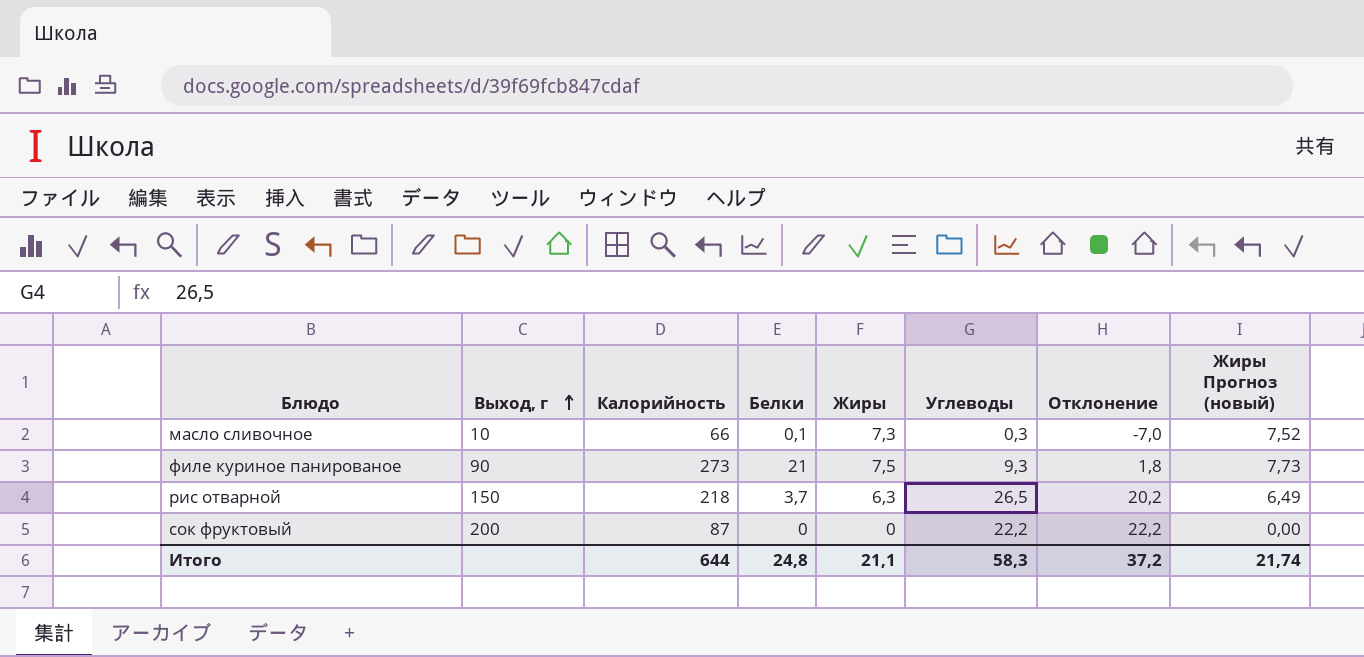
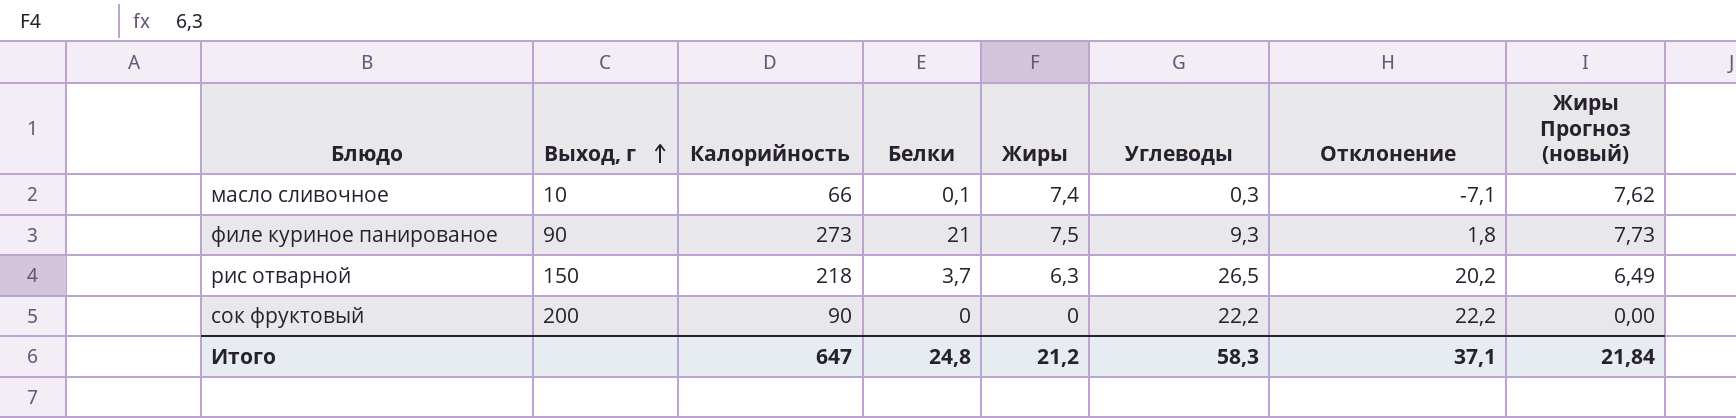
масло сливочное | Жиры: 7,3 -> 7,4
масло сливочное | Отклонение: -7,0 -> -7,1
масло сливочное | Жиры Прогноз (новый): 7,52 -> 7,62
сок фруктовый | Калорийность: 87 -> 90
Итого | Калорийность: 644 -> 647
Итого | Жиры: 21,1 -> 21,2
Итого | Отклонение: 37,2 -> 37,1
Итого | Жиры Прогноз (новый): 21,74 -> 21,84

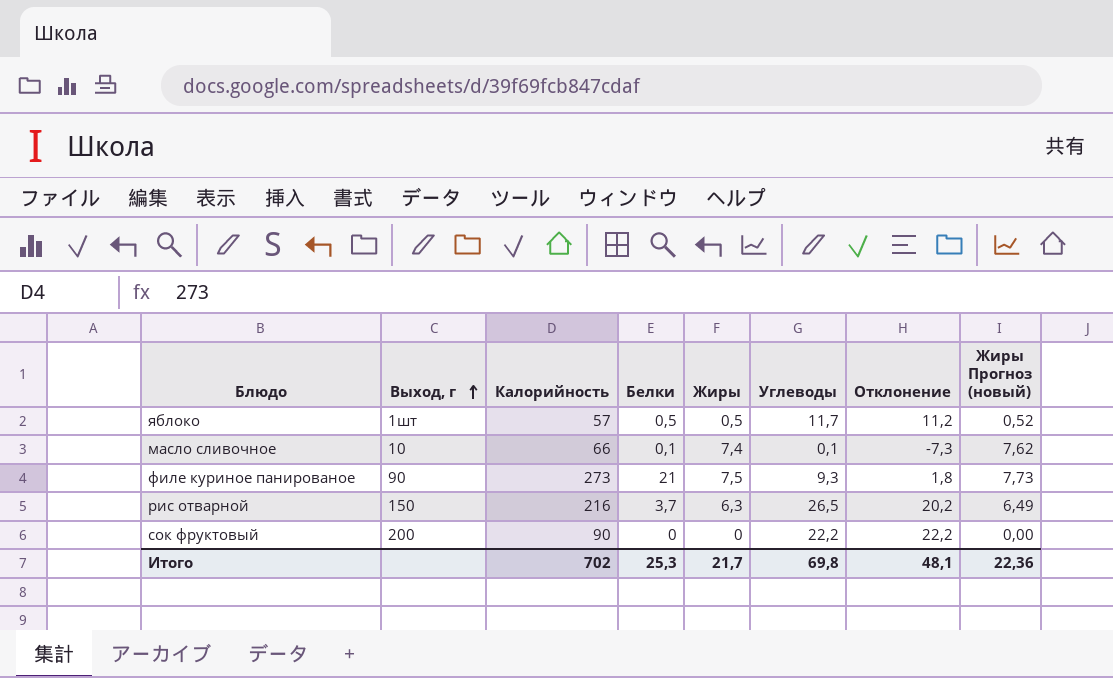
row яблоко: none -> 1шт | 57 | 0,5 | 0,5 | 11,7 | 11,2 | 0,52
масло сливочное | Углеводы: 0,3 -> 0,1
масло сливочное | Отклонение: -7,1 -> -7,3
рис отварной | Калорийность: 218 -> 216
Итого | Калорийность: 647 -> 702
Итого | Белки: 24,8 -> 25,3
Итого | Жиры: 21,2 -> 21,7
Итого | Углеводы: 58,3 -> 69,8
Итого | Отклонение: 37,1 -> 48,1
Итого | Жиры Прогноз (новый): 21,84 -> 22,36

